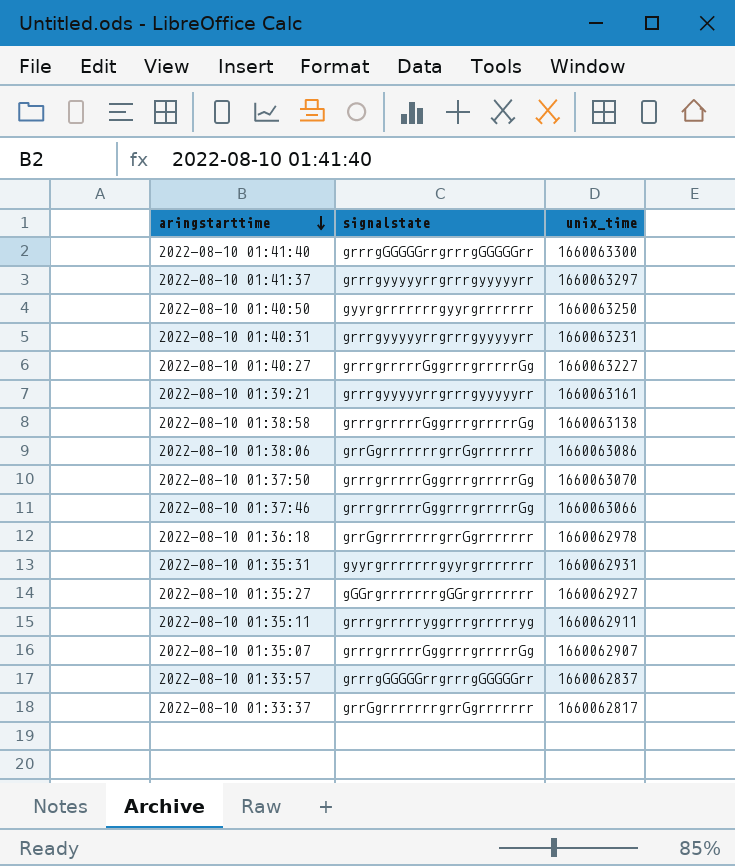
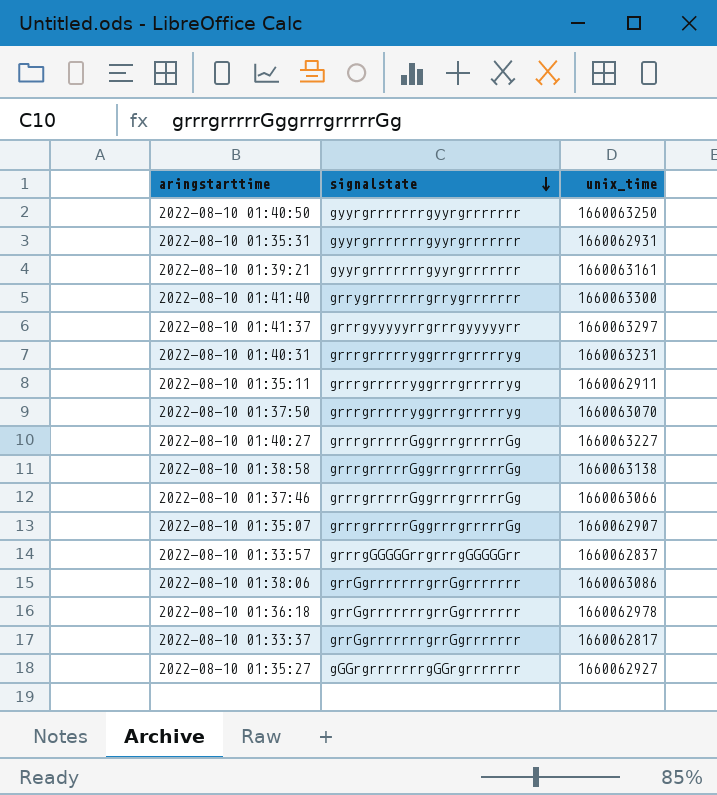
row order: aringstarttime descending -> signalstate descending
2022-08-10 01:39:21 | signalstate: grrrgyyyyyrrgrrrgyyyyyrr -> gyyrgrrrrrrrgyyrgrrrrrrr
2022-08-10 01:41:40 | signalstate: grrrgGGGGGrrgrrrgGGGGGrr -> grrygrrrrrrrgrrygrrrrrrr
2022-08-10 01:40:31 | signalstate: grrrgyyyyyrrgrrrgyyyyyrr -> grrrgrrrrryggrrrgrrrrryg
2022-08-10 01:37:50 | signalstate: grrrgrrrrrGggrrrgrrrrrGg -> grrrgrrrrryggrrrgrrrrryg

